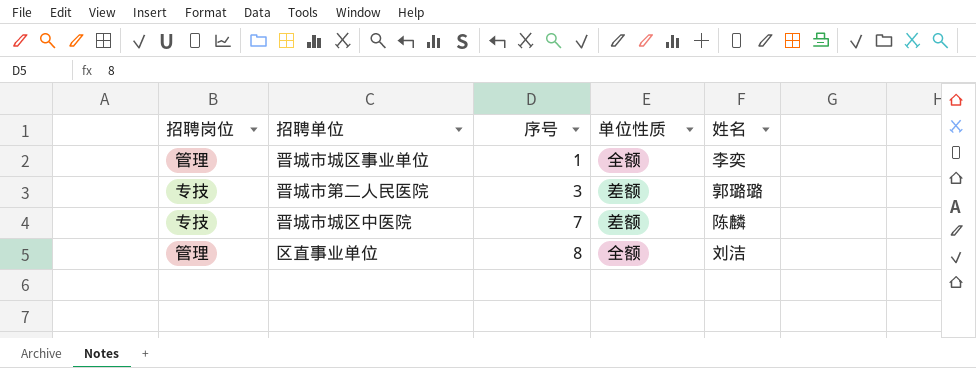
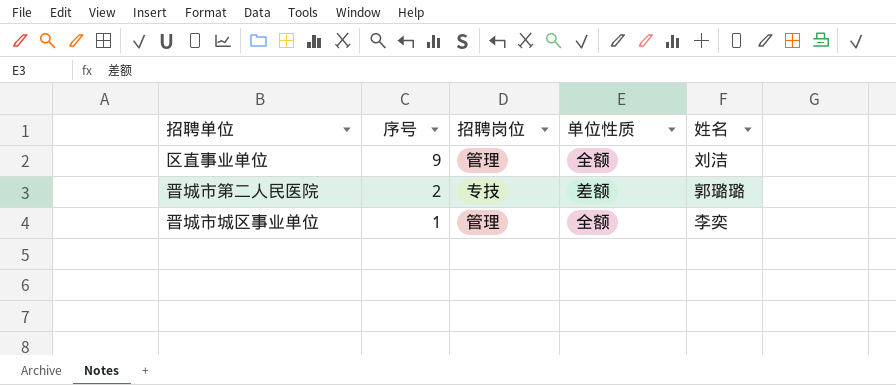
row order: 序号 ascending -> 序号 descending
column 招聘岗位 | position: 1 -> 3
row 晋城市城区中医院: 专技 | 7 | 差额 | 陈麟 -> none
区直事业单位 | 序号: 8 -> 9
晋城市第二人民医院 | 序号: 3 -> 2

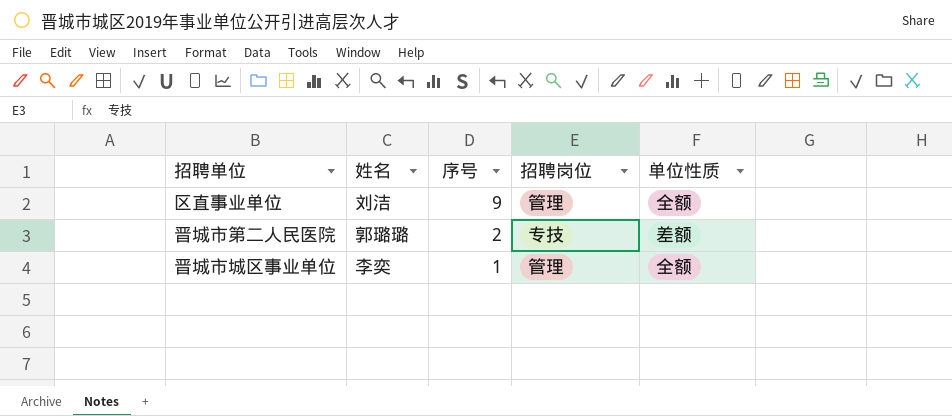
column 姓名 | position: 5 -> 2

